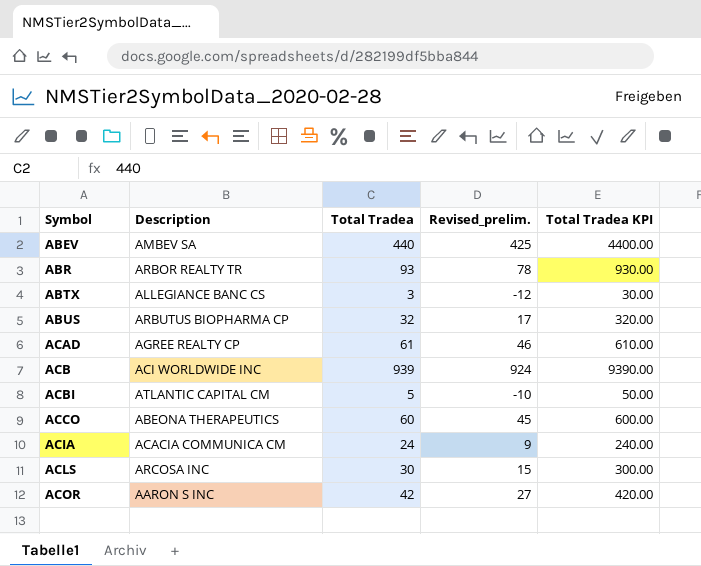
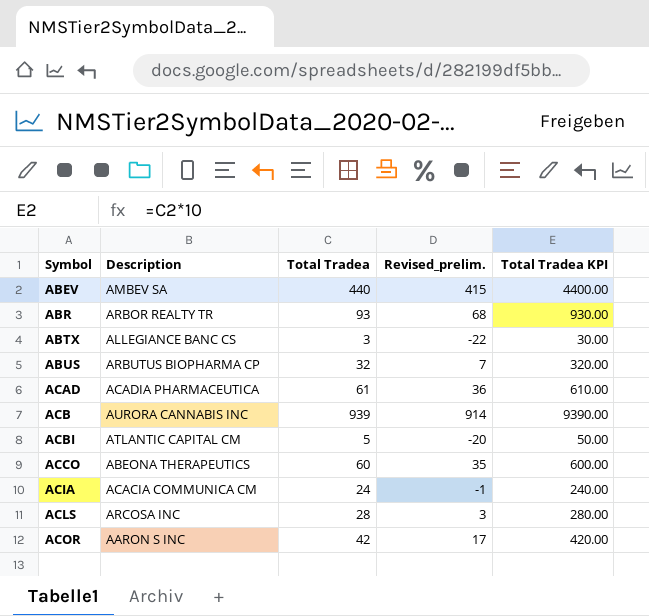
column Revised_prelim. | formula: [Total Tradea] - 15 -> [Total Tradea] - 25
ACAD | Description: AGREE REALTY CP -> ACADIA PHARMACEUTICA
ACB | Description: ACI WORLDWIDE INC -> AURORA CANNABIS INC
ACLS | Total Tradea: 30 -> 28
ACLS | Total Tradea KPI: 300.00 -> 280.00

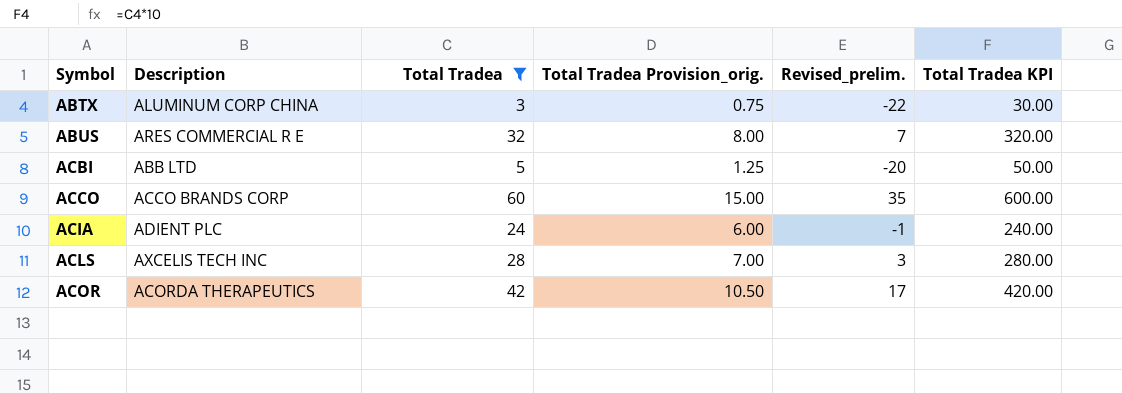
filter: none -> Total Tradea <= 60
column Total Tradea Provision_orig. | formula: none -> [Total Tradea] * 0.25
ABTX | Description: ALLEGIANCE BANC CS -> ALUMINUM CORP CHINA
ABUS | Description: ARBUTUS BIOPHARMA CP -> ARES COMMERCIAL R E
ACBI | Description: ATLANTIC CAPITAL CM -> ABB LTD
ACCO | Description: ABEONA THERAPEUTICS -> ACCO BRANDS CORP
ACIA | Description: ACACIA COMMUNICA CM -> ADIENT PLC
ACLS | Description: ARCOSA INC -> AXCELIS TECH INC
ACOR | Description: AARON S INC -> ACORDA THERAPEUTICS

